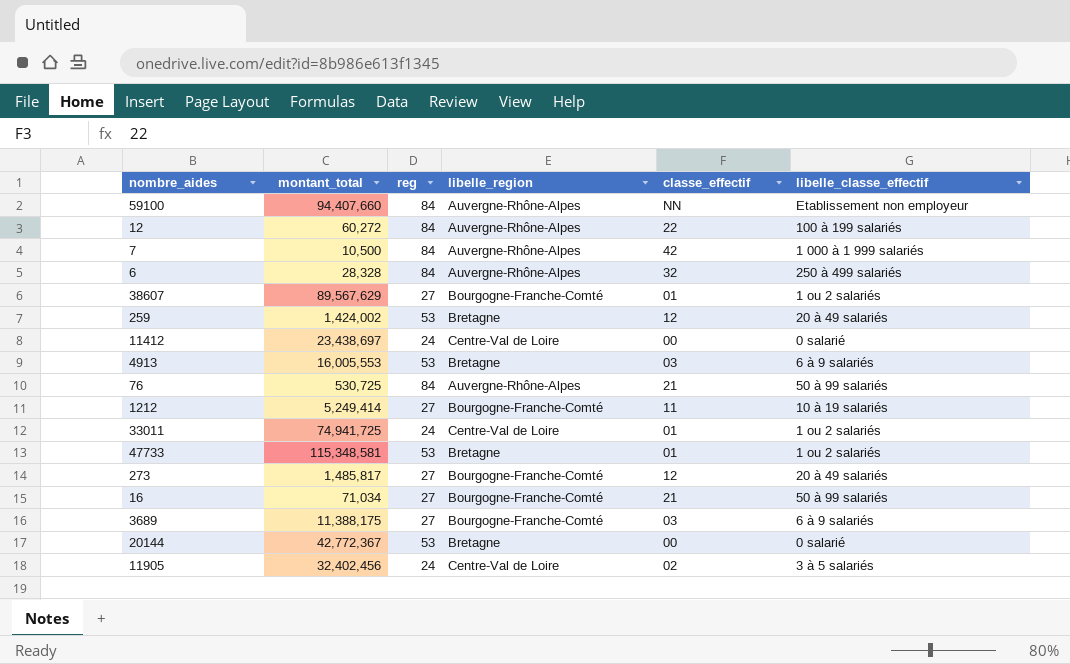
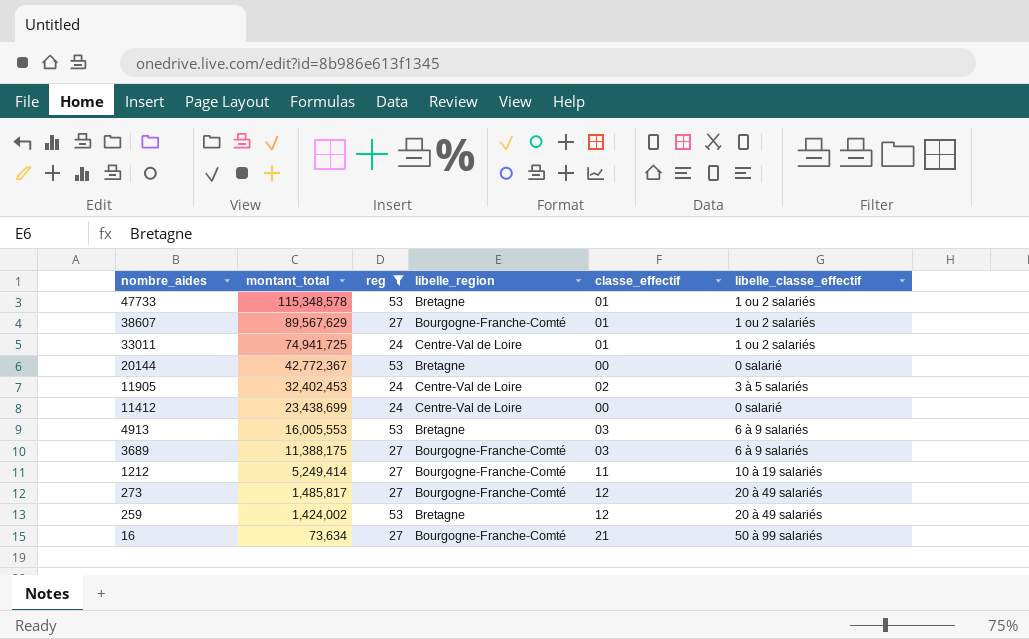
filter: none -> reg != 84
row order: none -> nombre_aides descending
47733 | montant_total: 115,348,581 -> 115,348,578
11905 | montant_total: 32,402,456 -> 32,402,453
11412 | montant_total: 23,438,697 -> 23,438,699
16 | montant_total: 71,034 -> 73,634

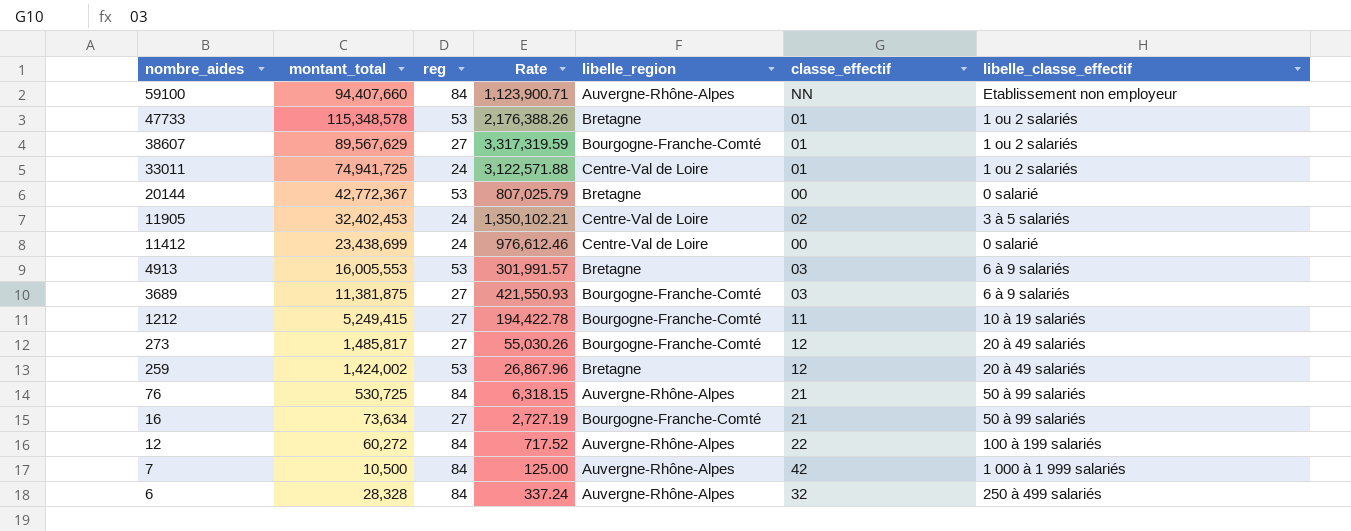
filter: reg != 84 -> none
column Rate | formula: none -> [montant_total] / [reg]
3689 | montant_total: 11,388,175 -> 11,381,875
1212 | montant_total: 5,249,414 -> 5,249,415

